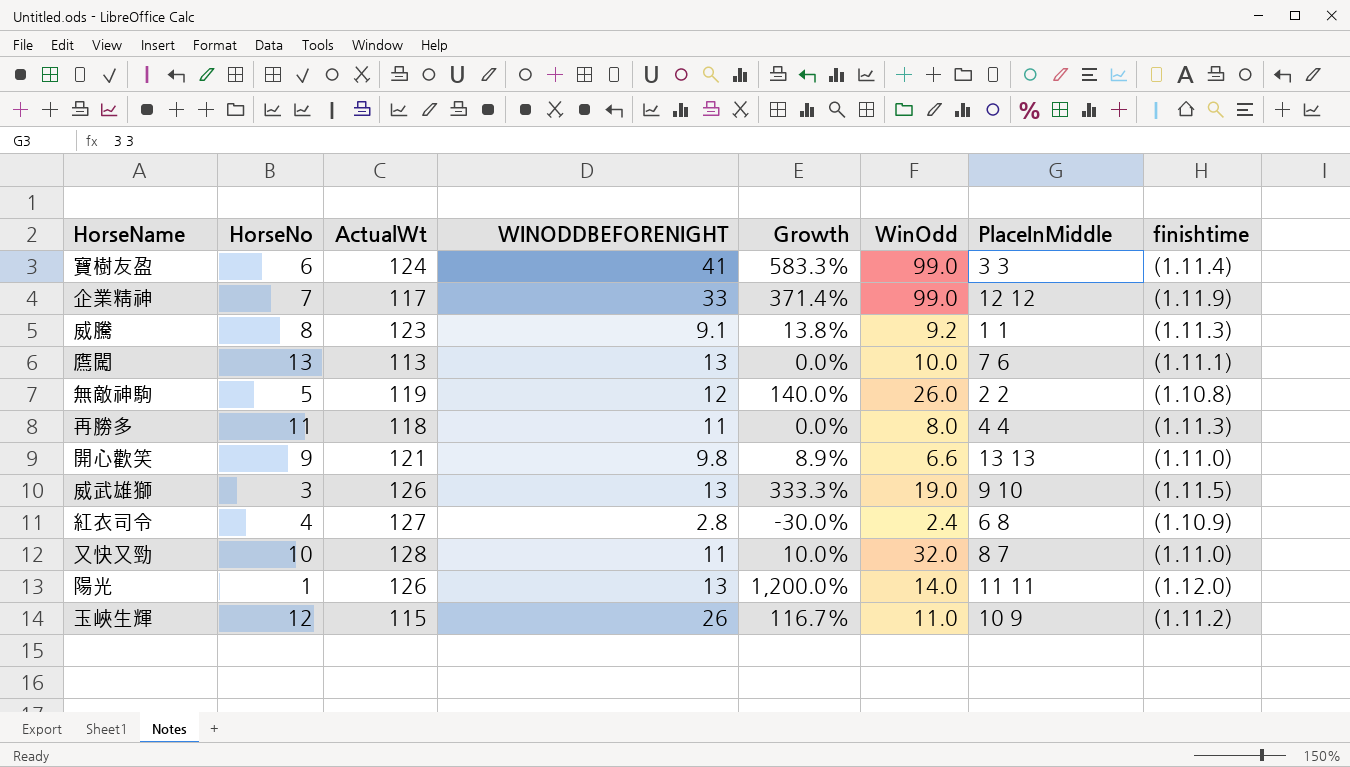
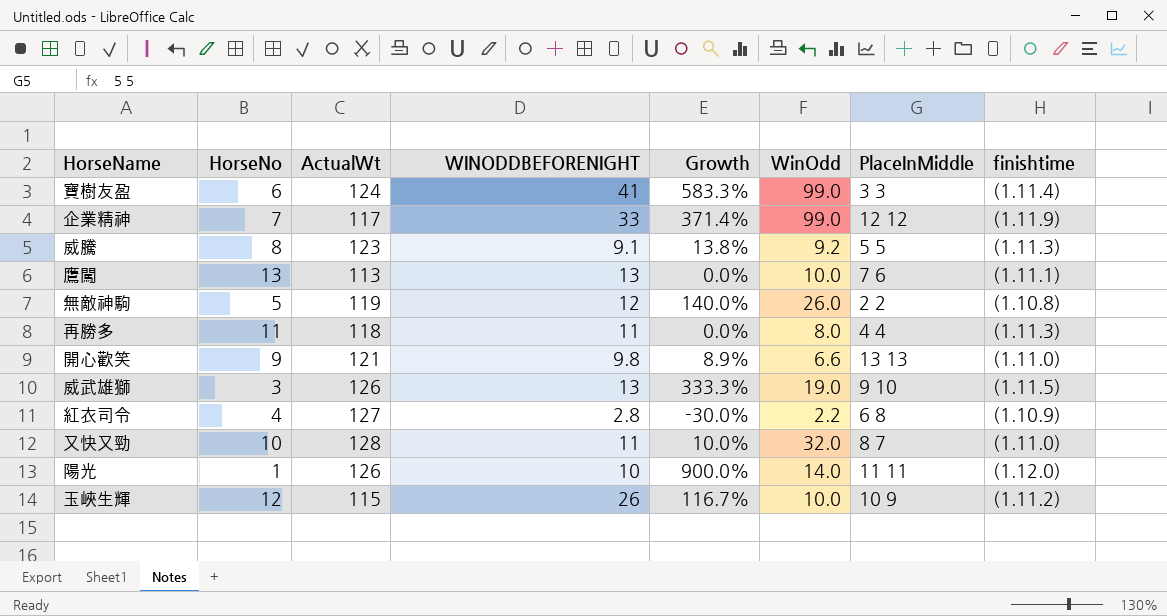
威騰 | PlaceInMiddle: 1 1 -> 5 5
紅衣司令 | WinOdd: 2.4 -> 2.2
陽光 | WINODDBEFORENIGHT: 13 -> 10
陽光 | Growth: 1,200.0% -> 900.0%
玉峽生輝 | WinOdd: 11.0 -> 10.0

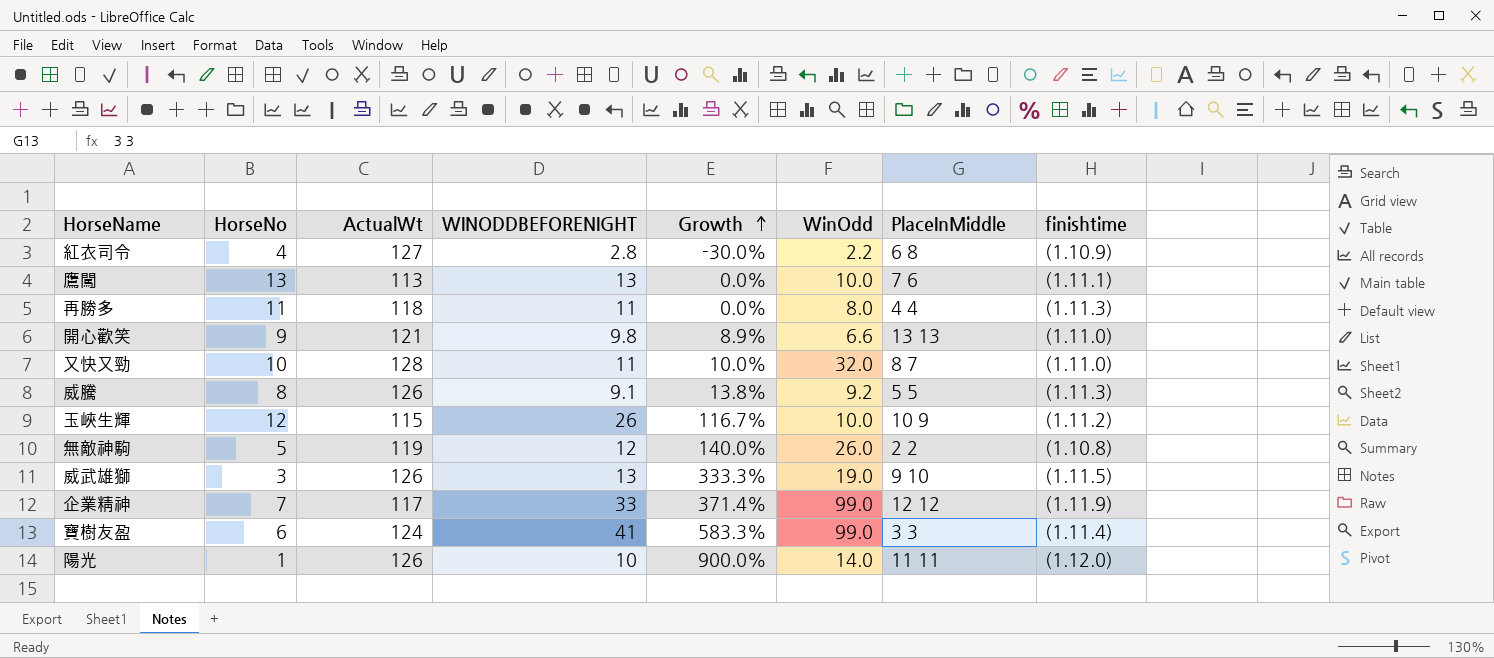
row order: none -> Growth ascending
威騰 | ActualWt: 123 -> 126

